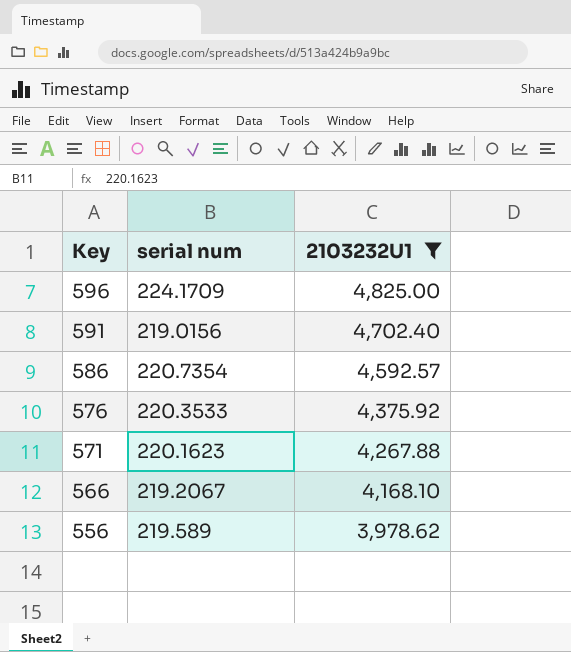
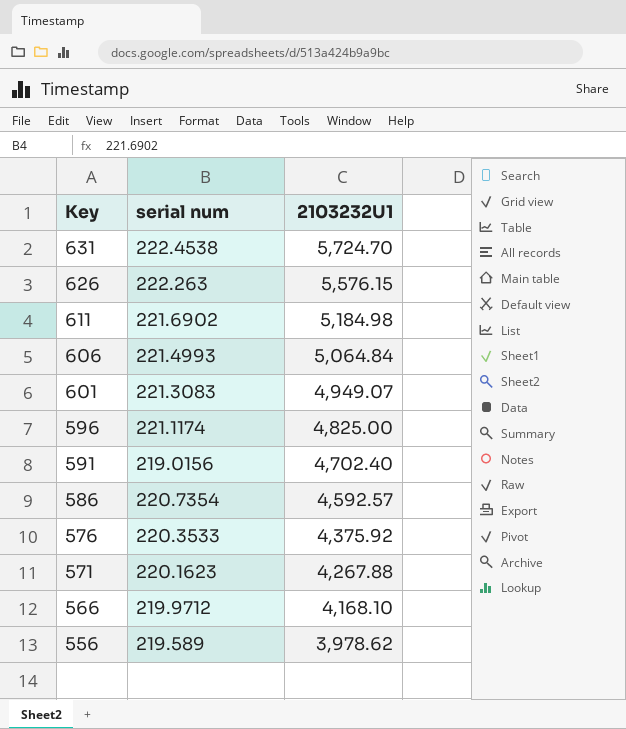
filter: 2103232U1 <= 4,825.00 -> none
596 | serial num: 224.1709 -> 221.1174
566 | serial num: 219.2067 -> 219.9712

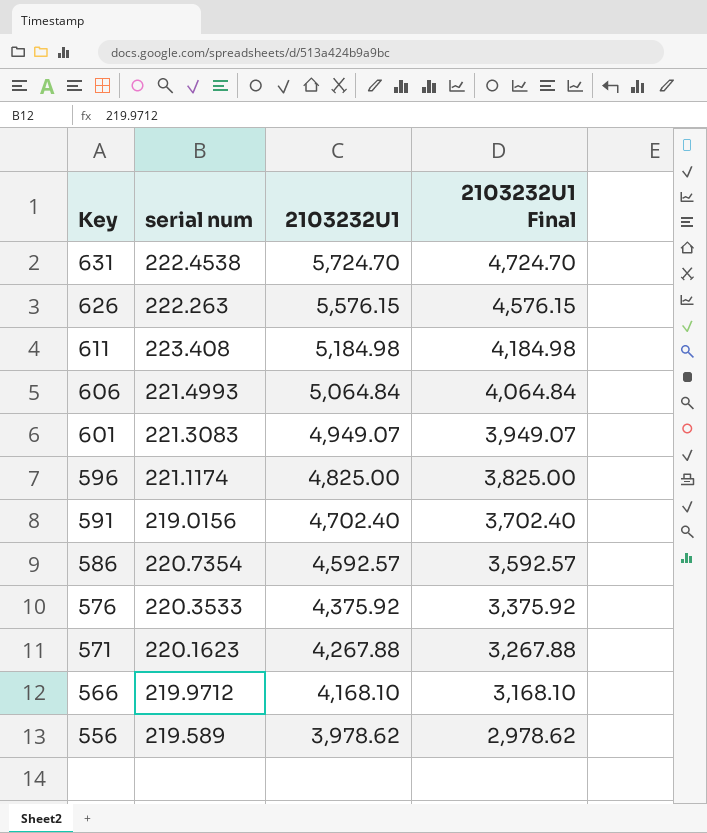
column 2103232U1 Final | formula: none -> [2103232U1] - 1000
611 | serial num: 221.6902 -> 223.408

